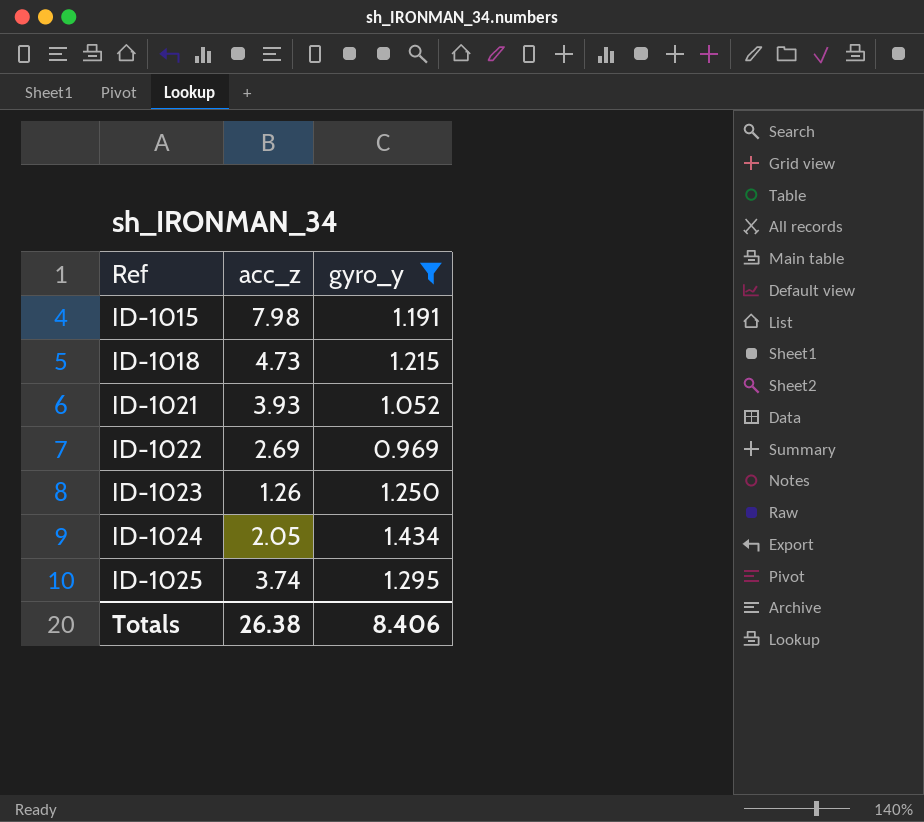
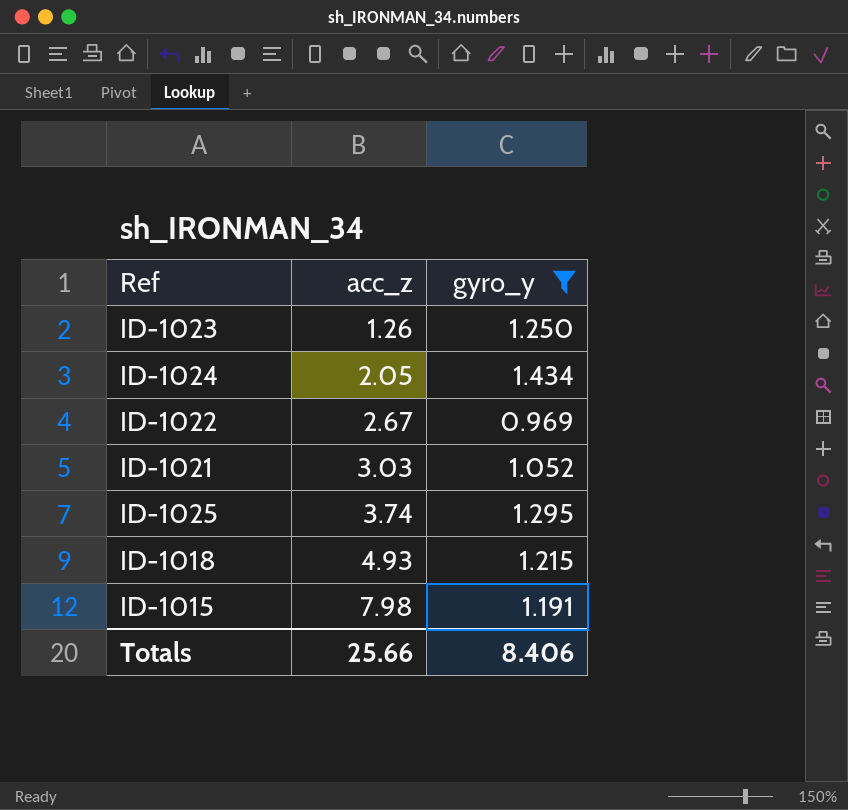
row order: Ref ascending -> acc_z ascending
ID-1022 | acc_z: 2.69 -> 2.67
ID-1021 | acc_z: 3.93 -> 3.03
ID-1018 | acc_z: 4.73 -> 4.93
Totals | acc_z: 26.38 -> 25.66

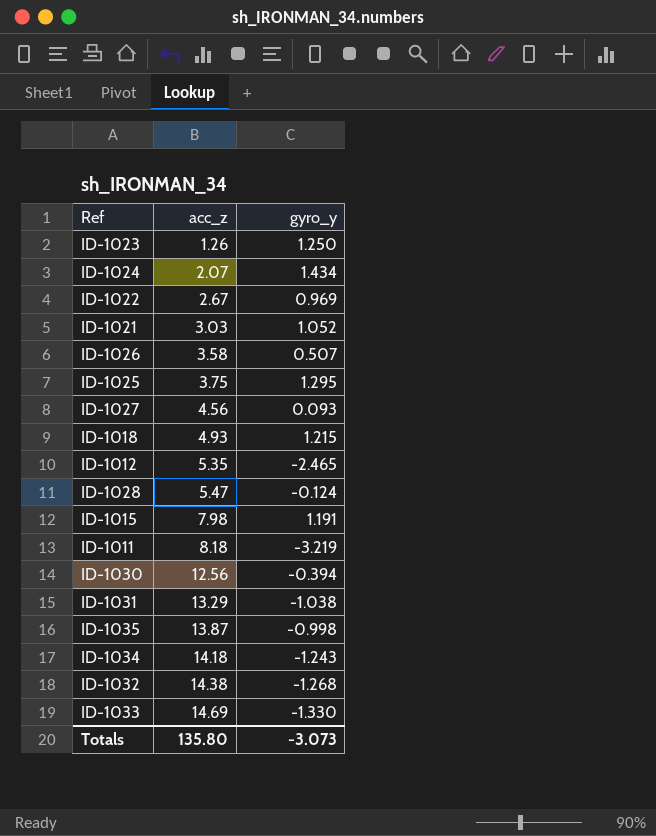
filter: gyro_y >= 0.969 -> none
ID-1024 | acc_z: 2.05 -> 2.07
ID-1025 | acc_z: 3.74 -> 3.75
Totals | acc_z: 25.66 -> 135.80
Totals | gyro_y: 8.406 -> -3.073

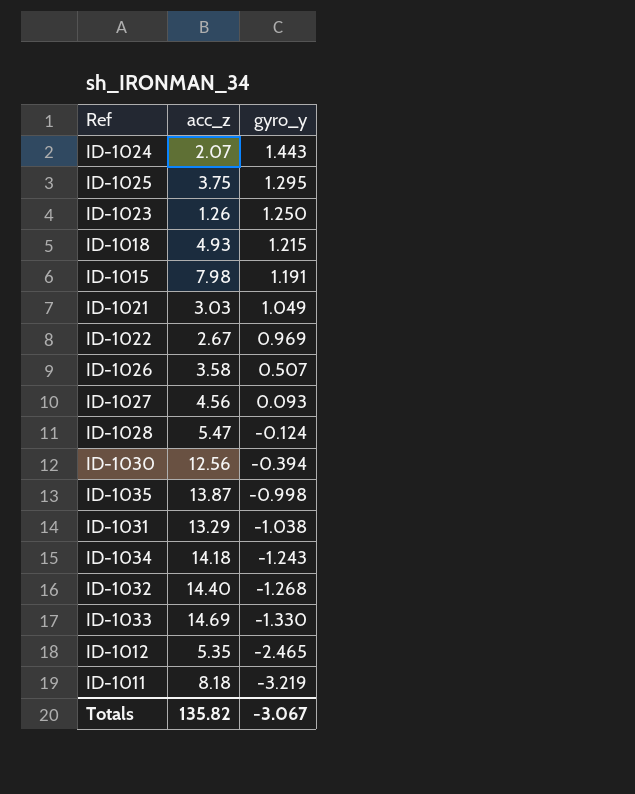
row order: acc_z ascending -> gyro_y descending
ID-1024 | gyro_y: 1.434 -> 1.443
ID-1021 | gyro_y: 1.052 -> 1.049
ID-1032 | acc_z: 14.38 -> 14.40
Totals | acc_z: 135.80 -> 135.82
Totals | gyro_y: -3.073 -> -3.067

